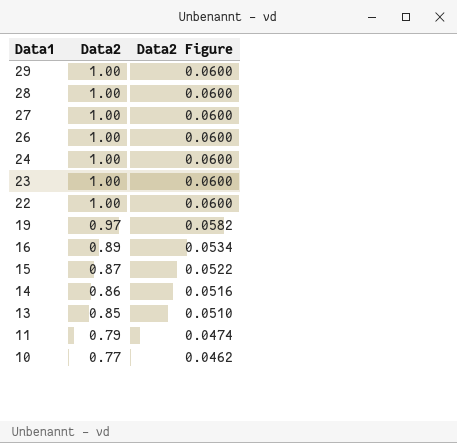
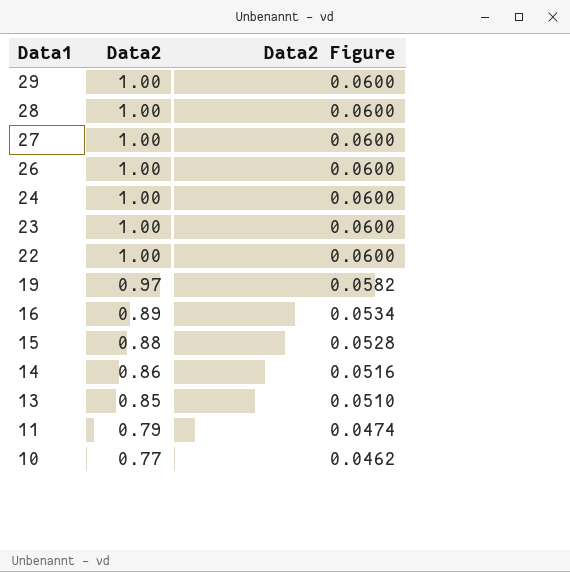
15 | Data2: 0.87 -> 0.88
15 | Data2 Figure: 0.0522 -> 0.0528

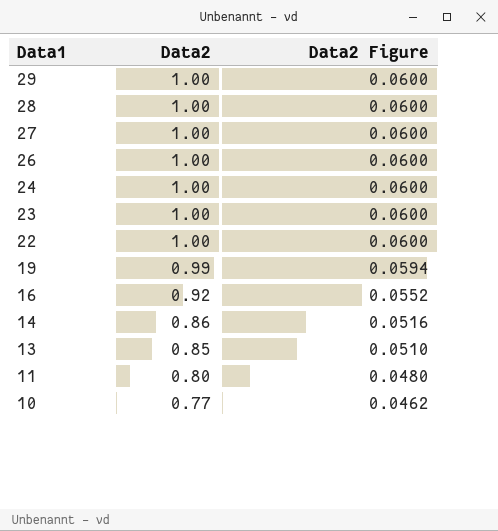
row 15: 0.88 | 0.0528 -> none
19 | Data2: 0.97 -> 0.99
19 | Data2 Figure: 0.0582 -> 0.0594
16 | Data2: 0.89 -> 0.92
16 | Data2 Figure: 0.0534 -> 0.0552
11 | Data2: 0.79 -> 0.80
11 | Data2 Figure: 0.0474 -> 0.0480

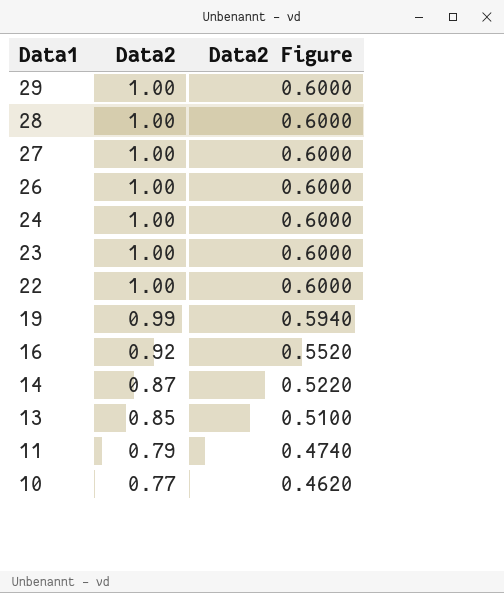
column Data2 Figure | formula: [Data2] * 0.06 -> [Data2] * 0.6
14 | Data2: 0.86 -> 0.87
11 | Data2: 0.80 -> 0.79

